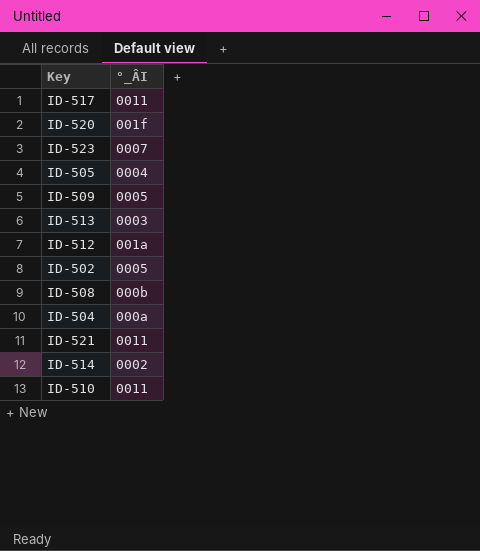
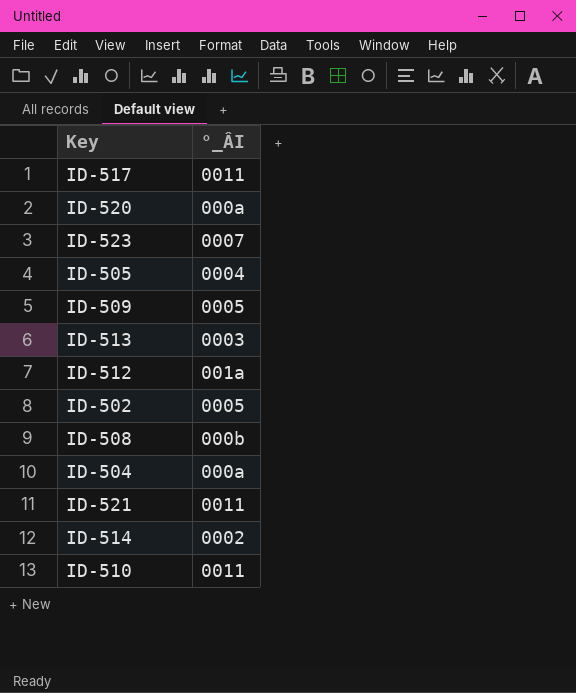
ID-520 | °_ÂI: 001f -> 000a

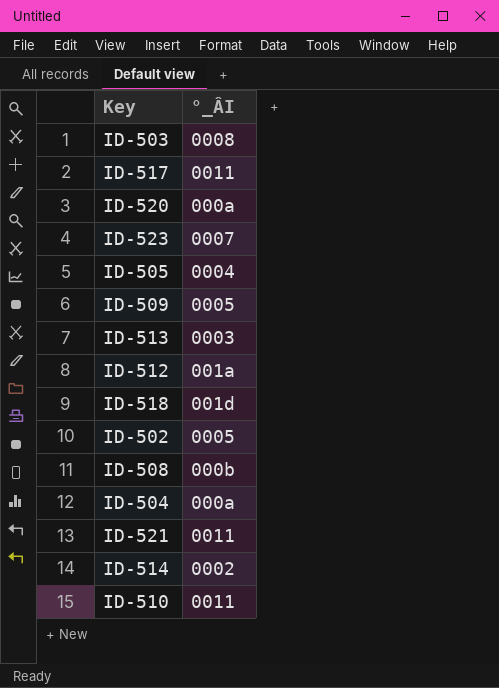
row ID-503: none -> 0008
row ID-518: none -> 001d

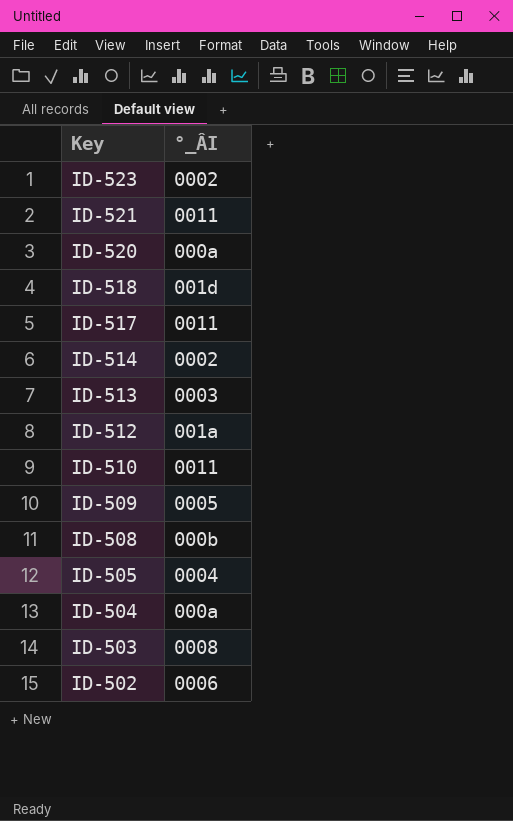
row order: none -> Key descending
ID-523 | °_ÂI: 0007 -> 0002
ID-502 | °_ÂI: 0005 -> 0006

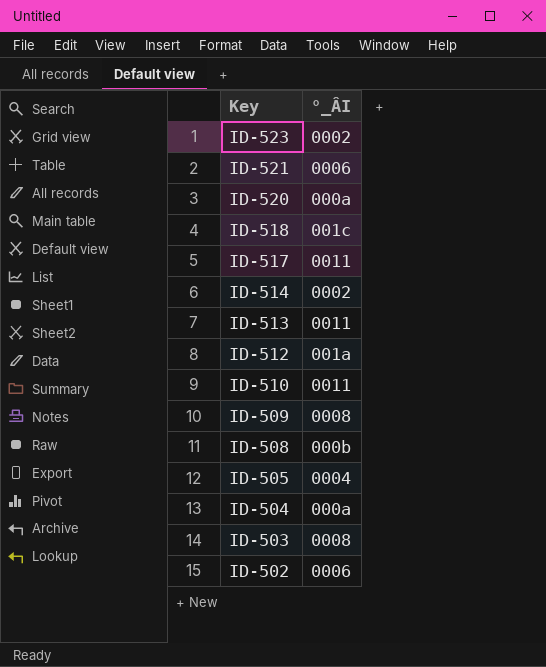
ID-521 | °_ÂI: 0011 -> 0006
ID-518 | °_ÂI: 001d -> 001c
ID-513 | °_ÂI: 0003 -> 0011
ID-509 | °_ÂI: 0005 -> 0008

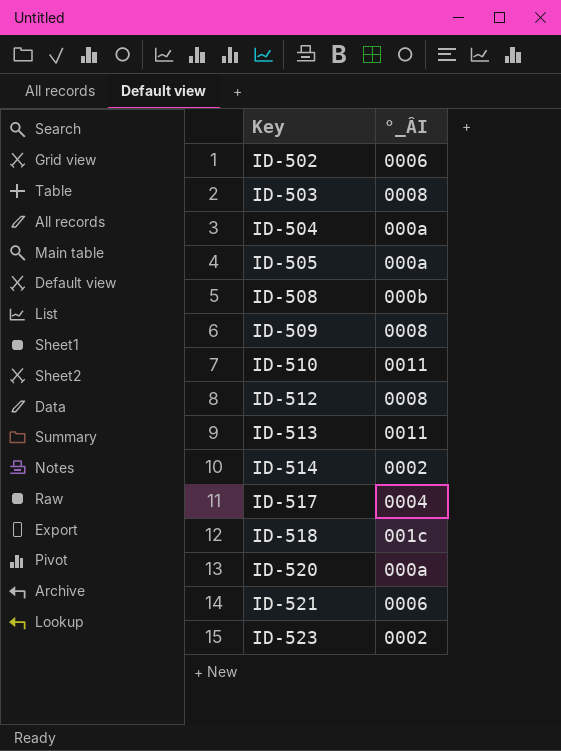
row order: Key descending -> Key ascending
ID-505 | °_ÂI: 0004 -> 000a
ID-512 | °_ÂI: 001a -> 0008
ID-517 | °_ÂI: 0011 -> 0004

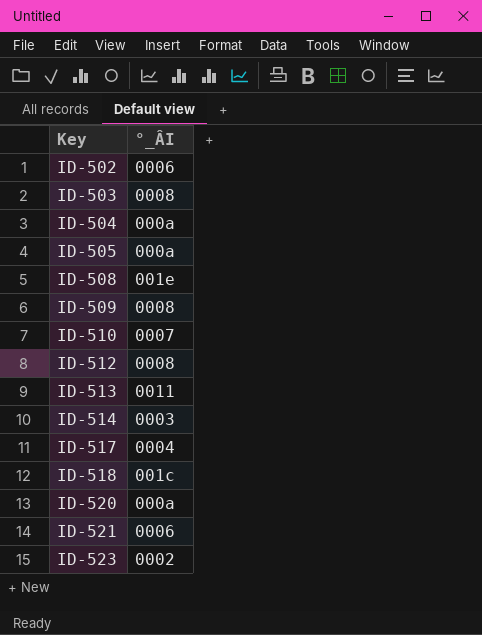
ID-508 | °_ÂI: 000b -> 001e
ID-510 | °_ÂI: 0011 -> 0007
ID-514 | °_ÂI: 0002 -> 0003

